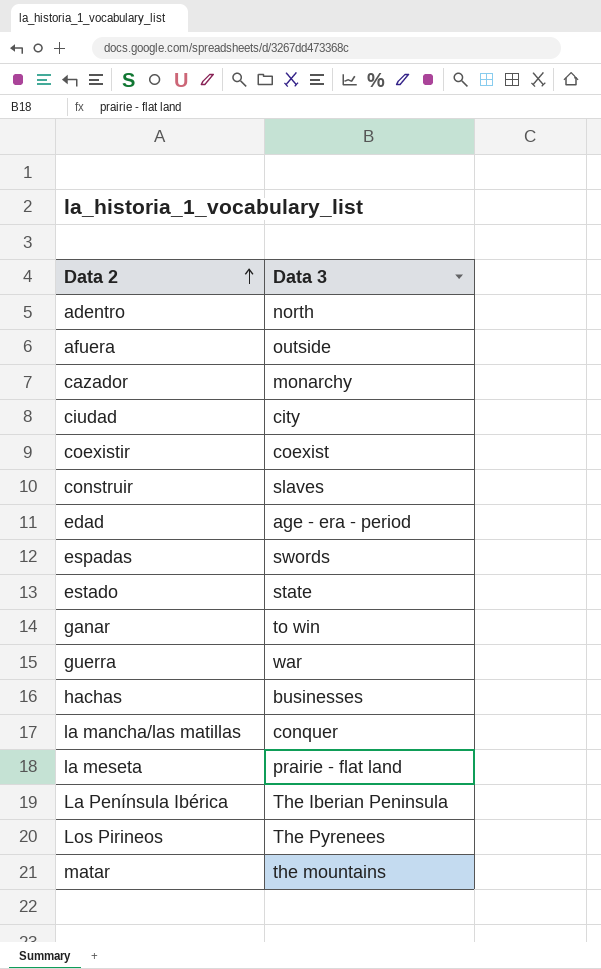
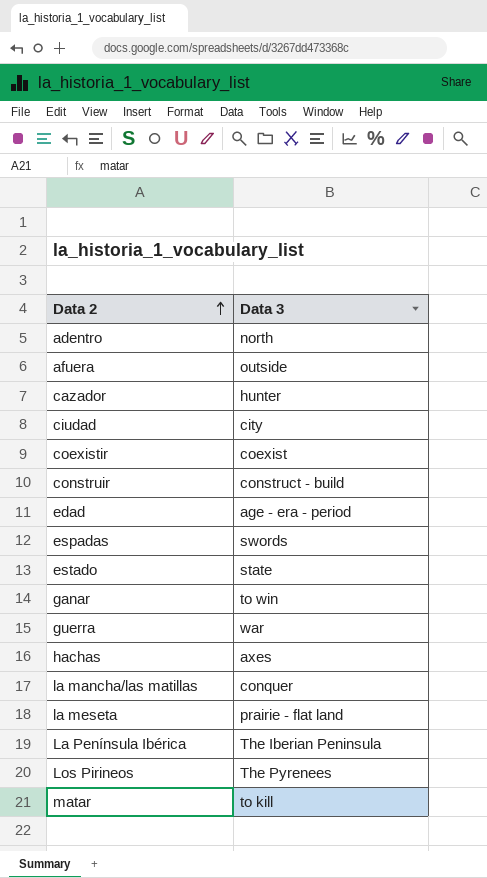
cazador | Data 3: monarchy -> hunter
construir | Data 3: slaves -> construct - build
hachas | Data 3: businesses -> axes
matar | Data 3: the mountains -> to kill

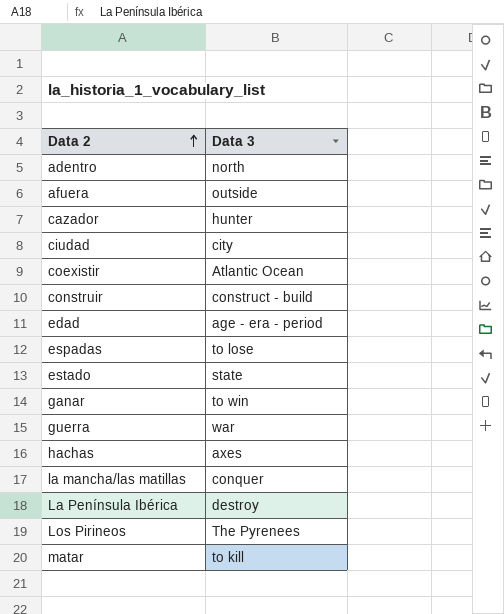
row la meseta: prairie - flat land -> none
coexistir | Data 3: coexist -> Atlantic Ocean
espadas | Data 3: swords -> to lose
La Península Ibérica | Data 3: The Iberian Peninsula -> destroy

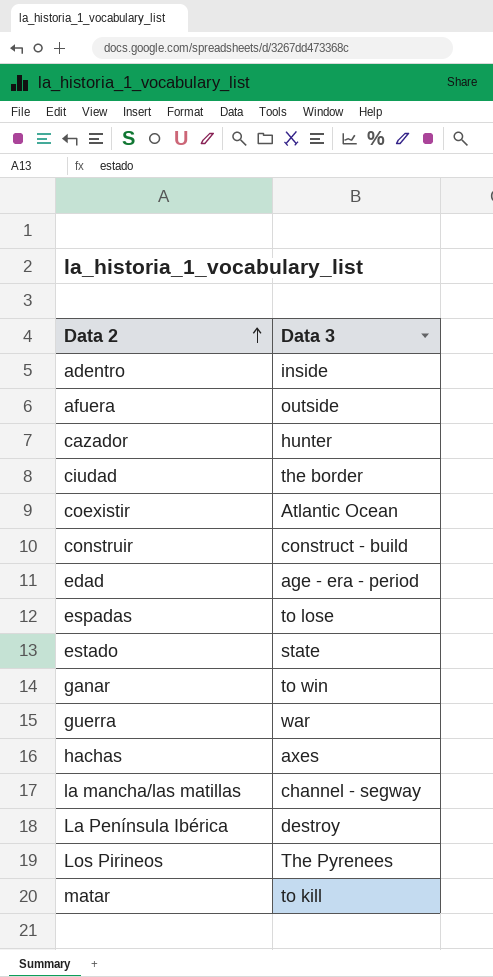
adentro | Data 3: north -> inside
ciudad | Data 3: city -> the border
la mancha/las matillas | Data 3: conquer -> channel - segway

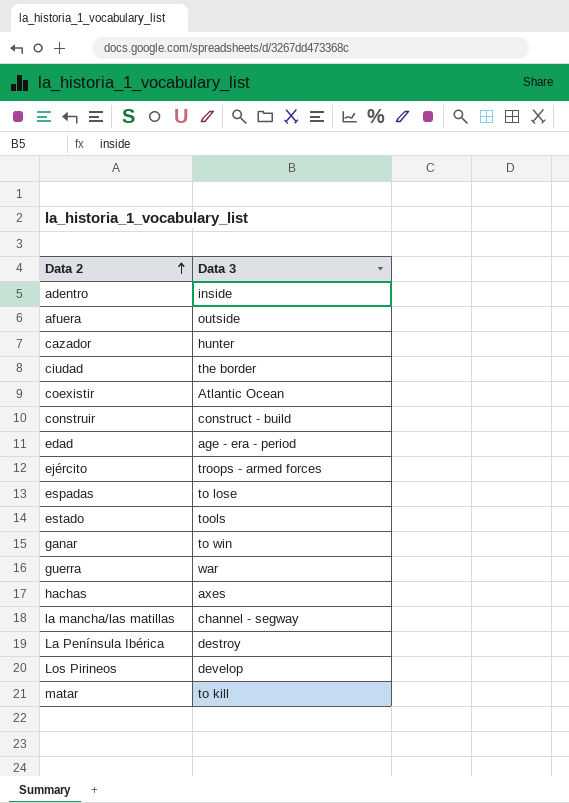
row ejército: none -> troops - armed forces
estado | Data 3: state -> tools
Los Pirineos | Data 3: The Pyrenees -> develop

